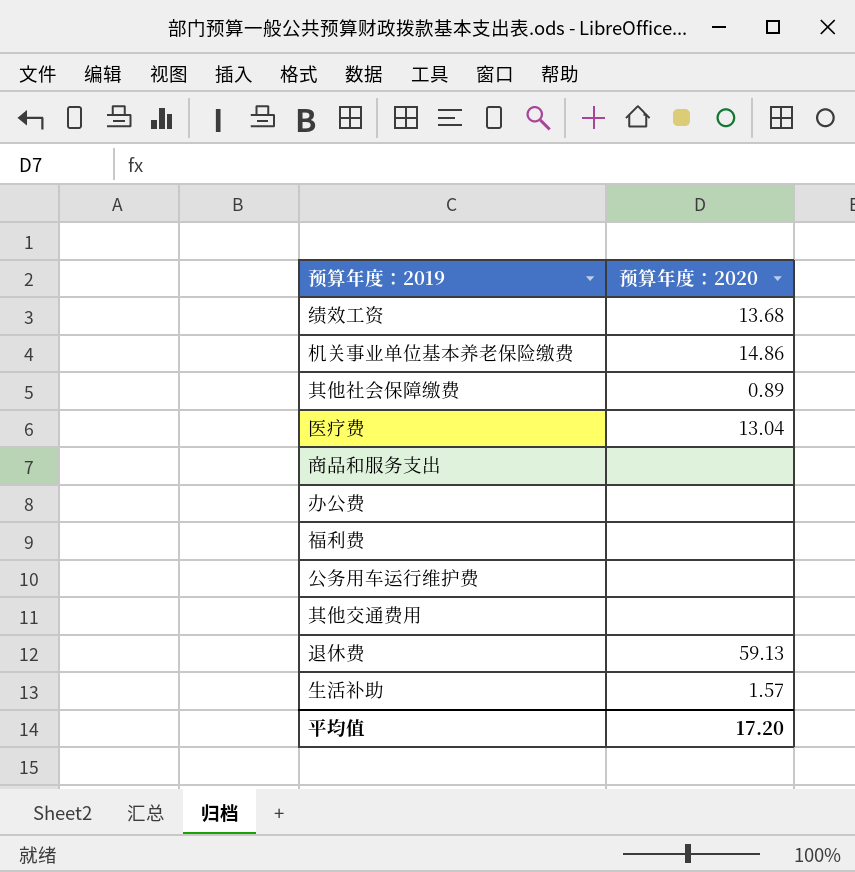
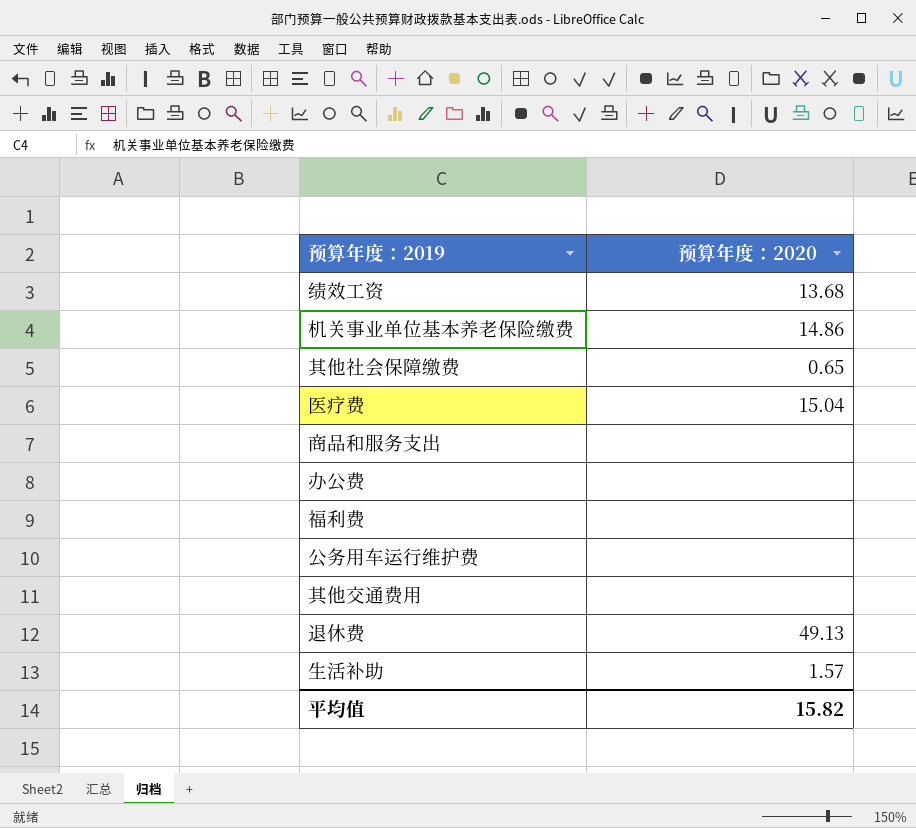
其他社会保障缴费 | 预算年度：2020: 0.89 -> 0.65
医疗费 | 预算年度：2020: 13.04 -> 15.04
退休费 | 预算年度：2020: 59.13 -> 49.13
平均值 | 预算年度：2020: 17.20 -> 15.82

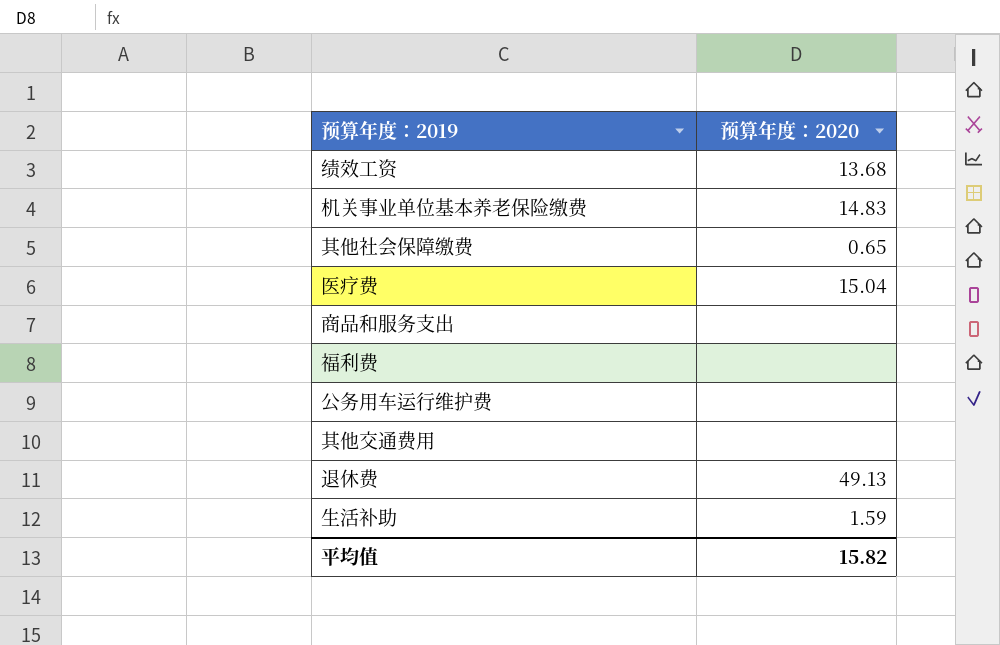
row 办公费: none -> none
机关事业单位基本养老保险缴费 | 预算年度：2020: 14.86 -> 14.83
生活补助 | 预算年度：2020: 1.57 -> 1.59

